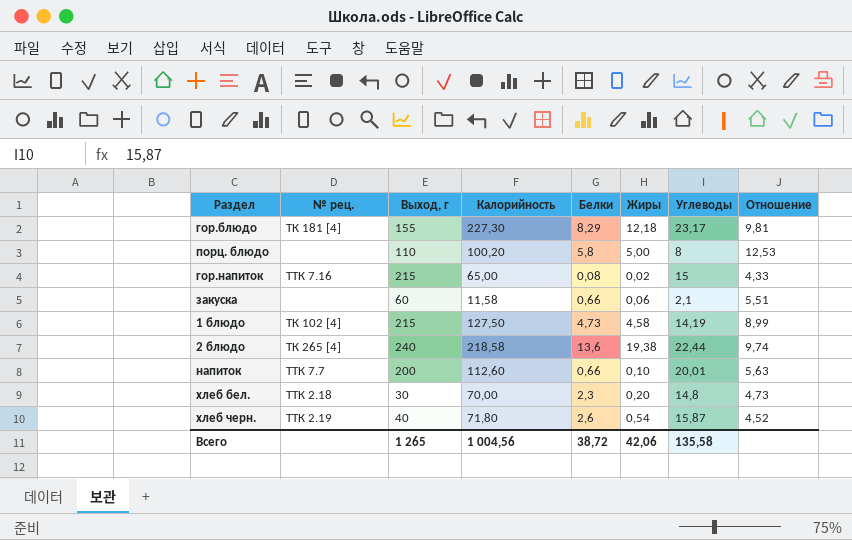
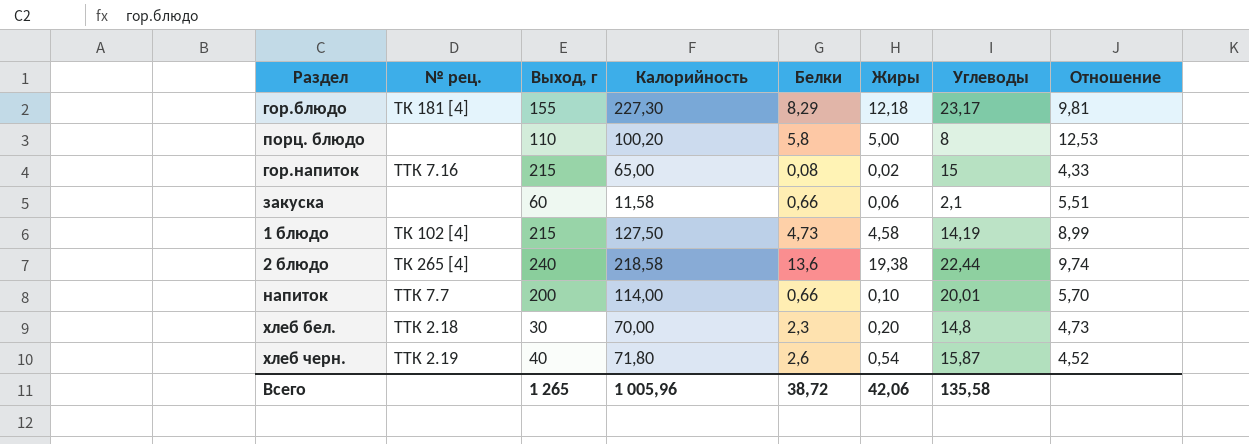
напиток | Калорийность: 112,60 -> 114,00
напиток | Отношение: 5,63 -> 5,70
Всего | Калорийность: 1 004,56 -> 1 005,96

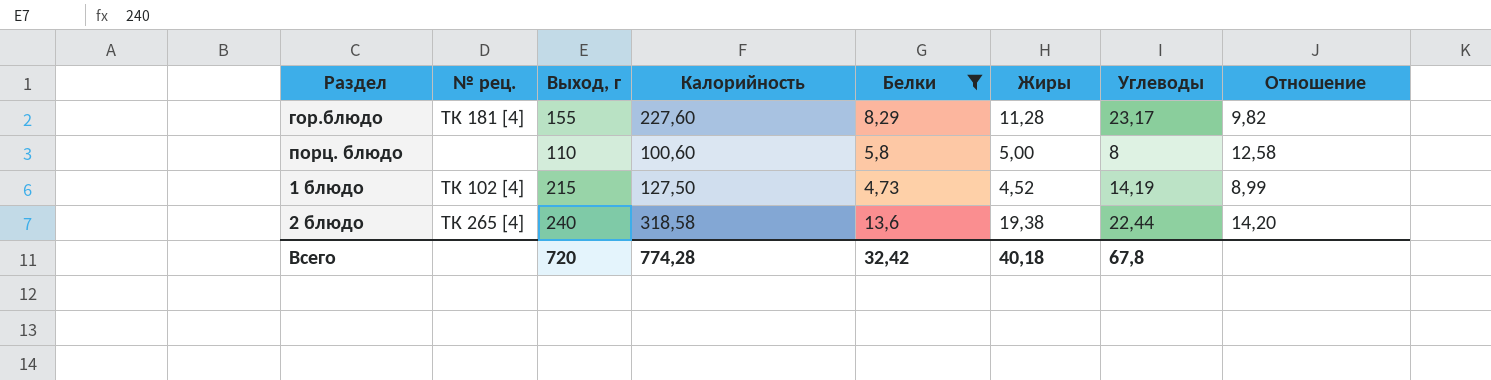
filter: none -> Белки >= 4,73
гор.блюдо | Калорийность: 227,30 -> 227,60
гор.блюдо | Жиры: 12,18 -> 11,28
гор.блюдо | Отношение: 9,81 -> 9,82
порц. блюдо | Калорийность: 100,20 -> 100,60
порц. блюдо | Отношение: 12,53 -> 12,58
1 блюдо | Жиры: 4,58 -> 4,52
2 блюдо | Калорийность: 218,58 -> 318,58
2 блюдо | Отношение: 9,74 -> 14,20
Всего | Выход, г: 1 265 -> 720
Всего | Калорийность: 1 005,96 -> 774,28
Всего | Белки: 38,72 -> 32,42
Всего | Жиры: 42,06 -> 40,18
Всего | Углеводы: 135,58 -> 67,8

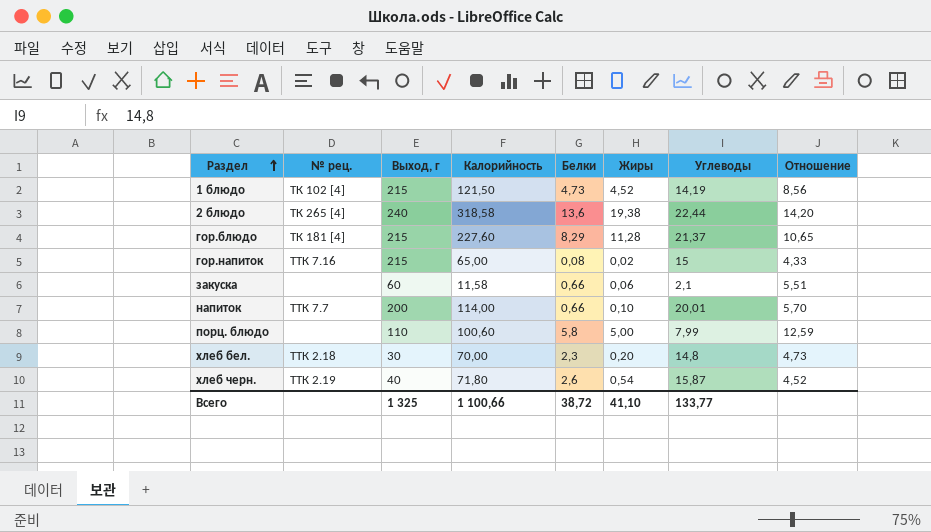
filter: Белки >= 4,73 -> none
row order: none -> Раздел ascending
1 блюдо | Калорийность: 127,50 -> 121,50
1 блюдо | Отношение: 8,99 -> 8,56
гор.блюдо | Выход, г: 155 -> 215
гор.блюдо | Углеводы: 23,17 -> 21,37
гор.блюдо | Отношение: 9,82 -> 10,65
порц. блюдо | Углеводы: 8 -> 7,99
порц. блюдо | Отношение: 12,58 -> 12,59
Всего | Выход, г: 720 -> 1 325
Всего | Калорийность: 774,28 -> 1 100,66
Всего | Белки: 32,42 -> 38,72
Всего | Жиры: 40,18 -> 41,10
Всего | Углеводы: 67,8 -> 133,77

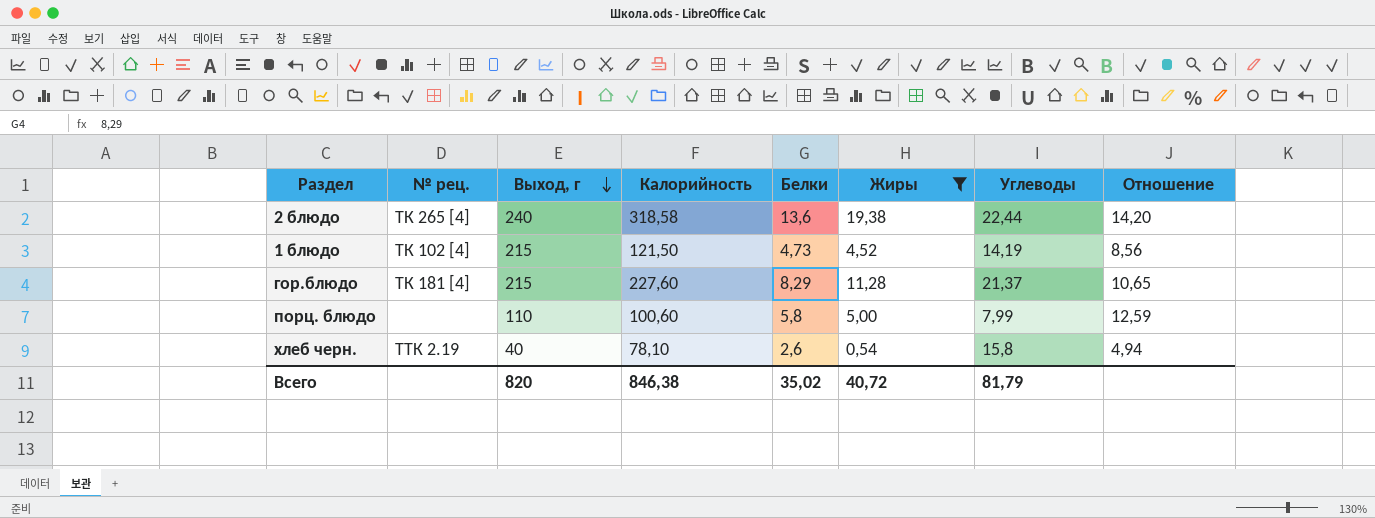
filter: none -> Жиры >= 0,54
row order: Раздел ascending -> Выход, г descending
хлеб черн. | Калорийность: 71,80 -> 78,10
хлеб черн. | Углеводы: 15,87 -> 15,8
хлеб черн. | Отношение: 4,52 -> 4,94
Всего | Выход, г: 1 325 -> 820
Всего | Калорийность: 1 100,66 -> 846,38
Всего | Белки: 38,72 -> 35,02
Всего | Жиры: 41,10 -> 40,72
Всего | Углеводы: 133,77 -> 81,79

